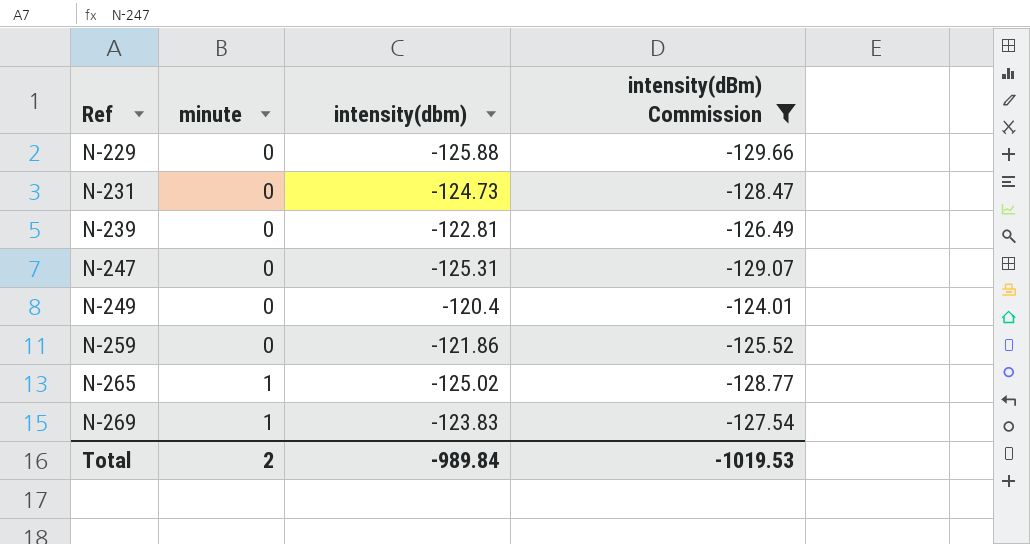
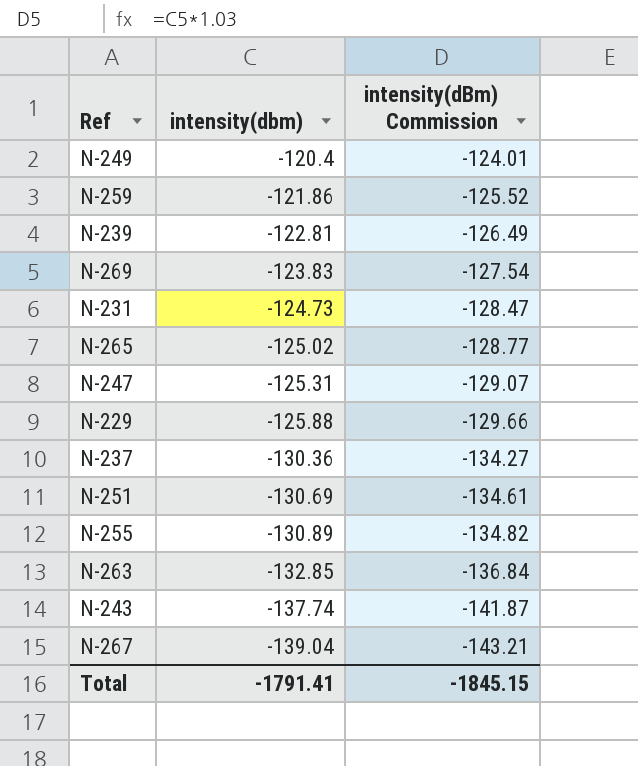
filter: intensity(dBm) Commission >= -129.66 -> none
row order: Ref ascending -> intensity(dbm) descending
column minute | position: 2 -> none
Total | intensity(dbm): -989.84 -> -1791.41
Total | intensity(dBm) Commission: -1019.53 -> -1845.15

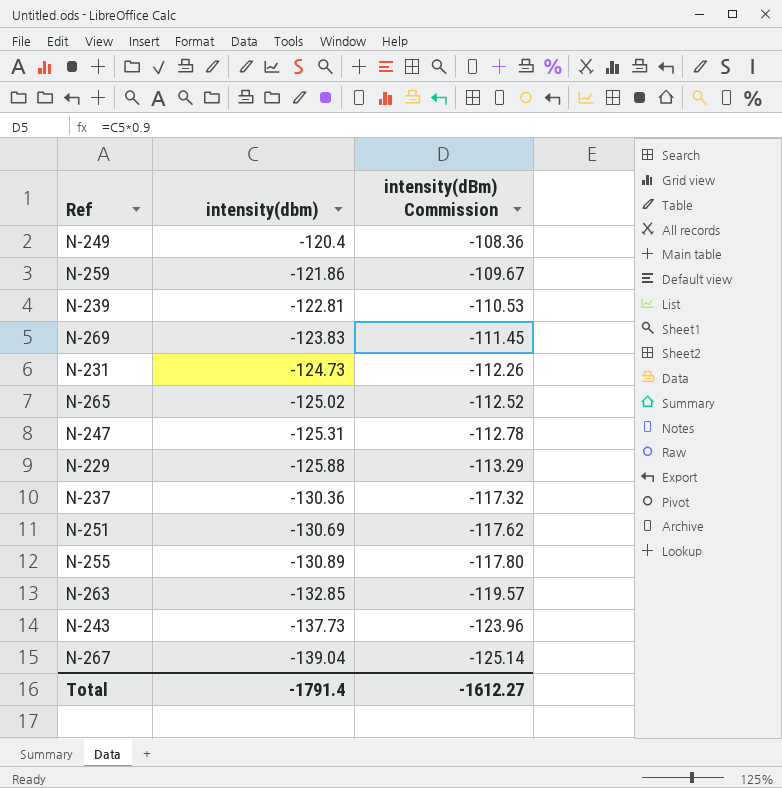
column intensity(dBm) Commission | formula: [intensity(dbm)] * 1.03 -> [intensity(dbm)] * 0.9
N-243 | intensity(dbm): -137.74 -> -137.73
Total | intensity(dbm): -1791.41 -> -1791.4
Total | intensity(dBm) Commission: -1845.15 -> -1612.27

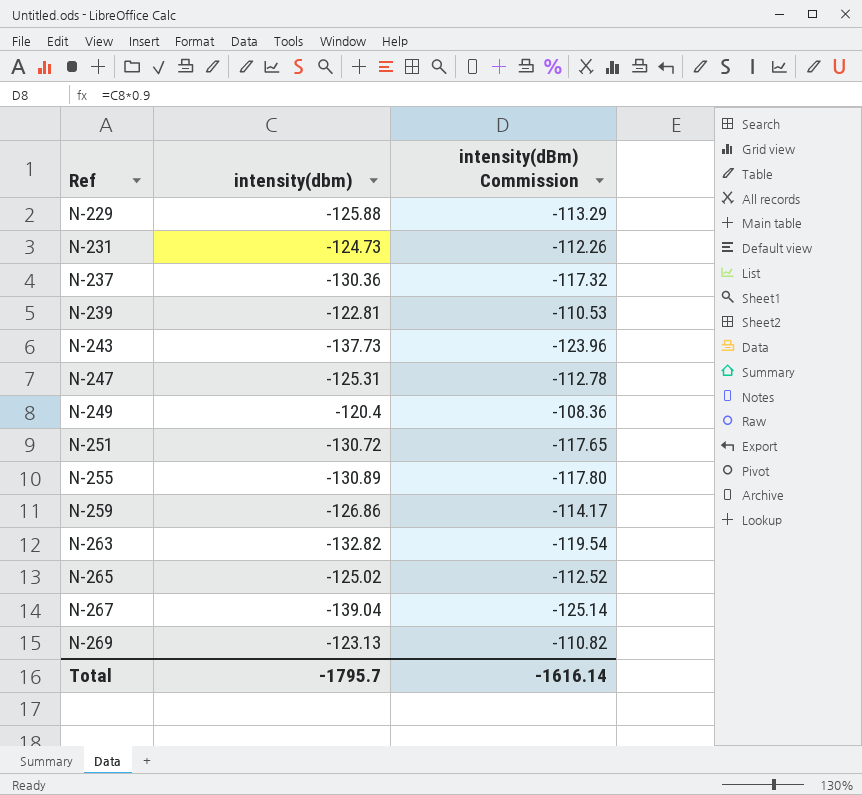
row order: intensity(dbm) descending -> Ref ascending
N-251 | intensity(dbm): -130.69 -> -130.72
N-251 | intensity(dBm) Commission: -117.62 -> -117.65
N-259 | intensity(dbm): -121.86 -> -126.86
N-259 | intensity(dBm) Commission: -109.67 -> -114.17
N-263 | intensity(dbm): -132.85 -> -132.82
N-263 | intensity(dBm) Commission: -119.57 -> -119.54
N-269 | intensity(dbm): -123.83 -> -123.13
N-269 | intensity(dBm) Commission: -111.45 -> -110.82
Total | intensity(dbm): -1791.4 -> -1795.7
Total | intensity(dBm) Commission: -1612.27 -> -1616.14

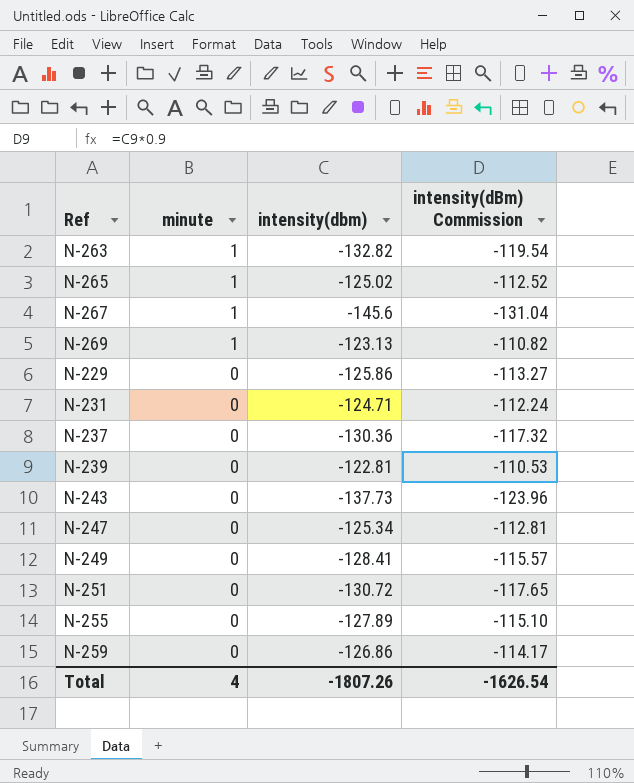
row order: Ref ascending -> minute descending
column minute | position: none -> 2
N-267 | intensity(dbm): -139.04 -> -145.6
N-267 | intensity(dBm) Commission: -125.14 -> -131.04
N-229 | intensity(dbm): -125.88 -> -125.86
N-229 | intensity(dBm) Commission: -113.29 -> -113.27
N-231 | intensity(dbm): -124.73 -> -124.71
N-231 | intensity(dBm) Commission: -112.26 -> -112.24
N-247 | intensity(dbm): -125.31 -> -125.34
N-247 | intensity(dBm) Commission: -112.78 -> -112.81
N-249 | intensity(dbm): -120.4 -> -128.41
N-249 | intensity(dBm) Commission: -108.36 -> -115.57
N-255 | intensity(dbm): -130.89 -> -127.89
N-255 | intensity(dBm) Commission: -117.80 -> -115.10
Total | intensity(dbm): -1795.7 -> -1807.26
Total | intensity(dBm) Commission: -1616.14 -> -1626.54

